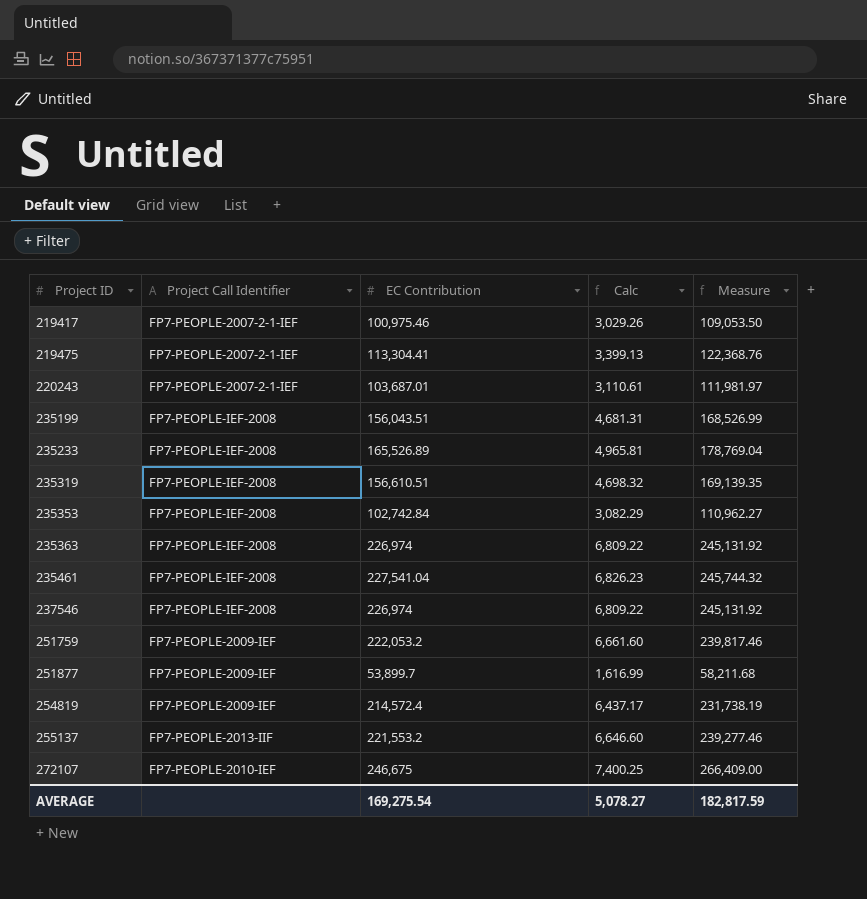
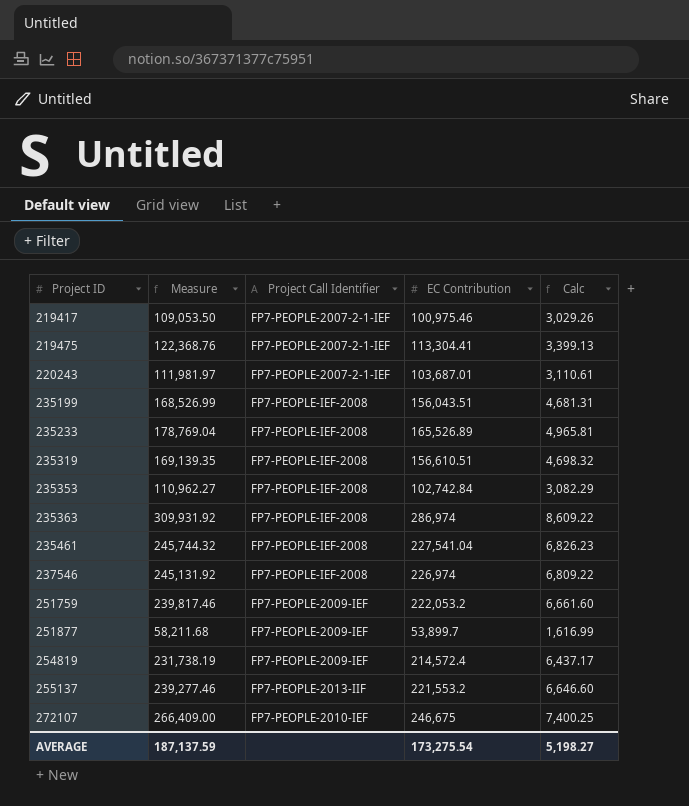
column Measure | position: 5 -> 2
235363 | Measure: 245,131.92 -> 309,931.92
235363 | EC Contribution: 226,974 -> 286,974
235363 | Calc: 6,809.22 -> 8,609.22
AVERAGE | Measure: 182,817.59 -> 187,137.59
AVERAGE | EC Contribution: 169,275.54 -> 173,275.54
AVERAGE | Calc: 5,078.27 -> 5,198.27

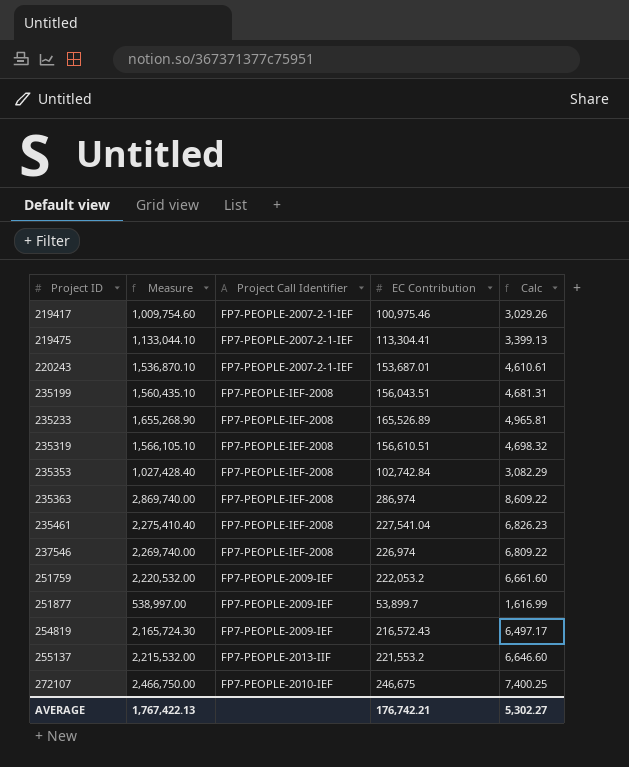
column Measure | formula: [EC Contribution] * 1.08 -> [EC Contribution] * 10
220243 | EC Contribution: 103,687.01 -> 153,687.01
220243 | Calc: 3,110.61 -> 4,610.61
254819 | EC Contribution: 214,572.4 -> 216,572.43
254819 | Calc: 6,437.17 -> 6,497.17
AVERAGE | Measure: 187,137.59 -> 1,767,422.13
AVERAGE | EC Contribution: 173,275.54 -> 176,742.21
AVERAGE | Calc: 5,198.27 -> 5,302.27

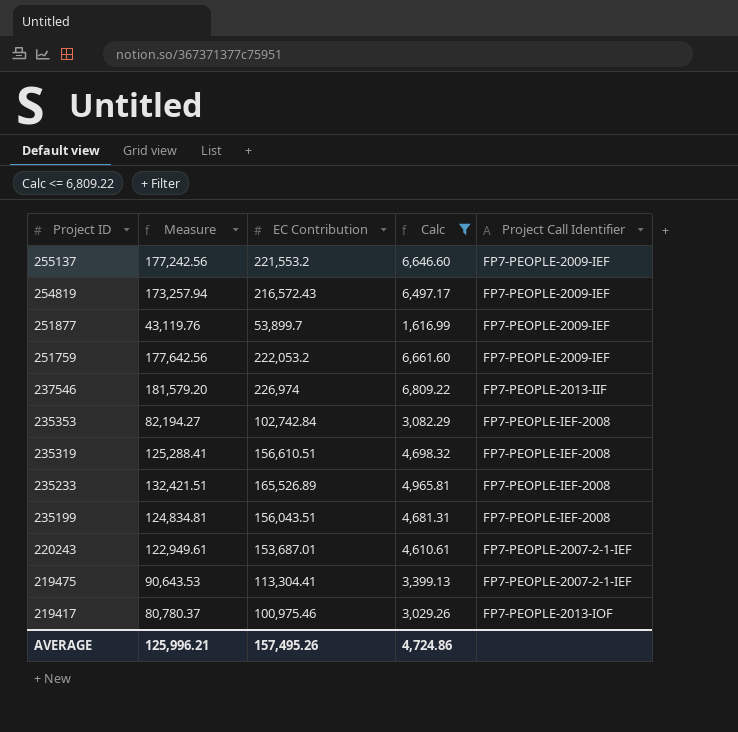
filter: none -> Calc <= 6,809.22
row order: Project ID ascending -> Project ID descending
column Measure | formula: [EC Contribution] * 10 -> [EC Contribution] * 0.8
column Project Call Identifier | position: 3 -> 5
255137 | Project Call Identifier: FP7-PEOPLE-2013-IIF -> FP7-PEOPLE-2009-IEF
237546 | Project Call Identifier: FP7-PEOPLE-IEF-2008 -> FP7-PEOPLE-2013-IIF
219417 | Project Call Identifier: FP7-PEOPLE-2007-2-1-IEF -> FP7-PEOPLE-2013-IOF
AVERAGE | Measure: 1,767,422.13 -> 125,996.21
AVERAGE | EC Contribution: 176,742.21 -> 157,495.26
AVERAGE | Calc: 5,302.27 -> 4,724.86

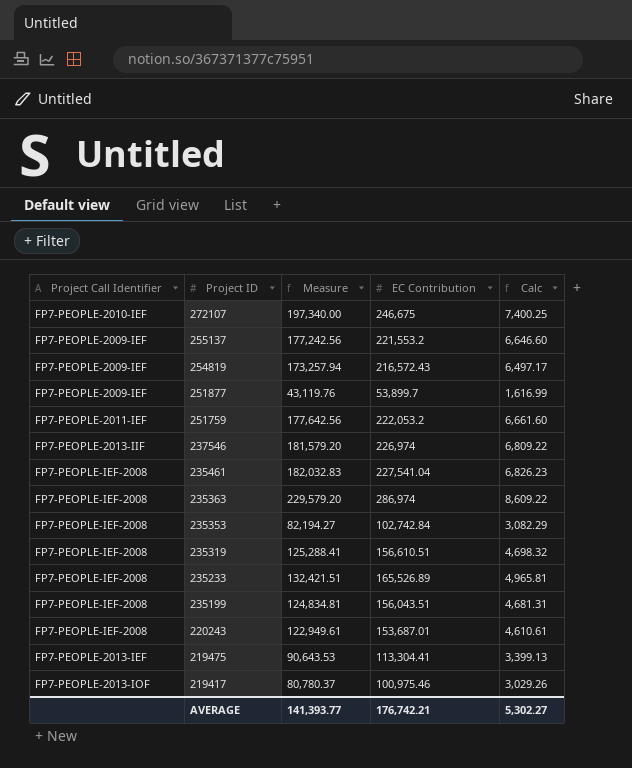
filter: Calc <= 6,809.22 -> none
column Project Call Identifier | position: 5 -> 1
251759 | Project Call Identifier: FP7-PEOPLE-2009-IEF -> FP7-PEOPLE-2011-IEF
220243 | Project Call Identifier: FP7-PEOPLE-2007-2-1-IEF -> FP7-PEOPLE-IEF-2008
219475 | Project Call Identifier: FP7-PEOPLE-2007-2-1-IEF -> FP7-PEOPLE-2013-IEF
AVERAGE | Measure: 125,996.21 -> 141,393.77
AVERAGE | EC Contribution: 157,495.26 -> 176,742.21
AVERAGE | Calc: 4,724.86 -> 5,302.27

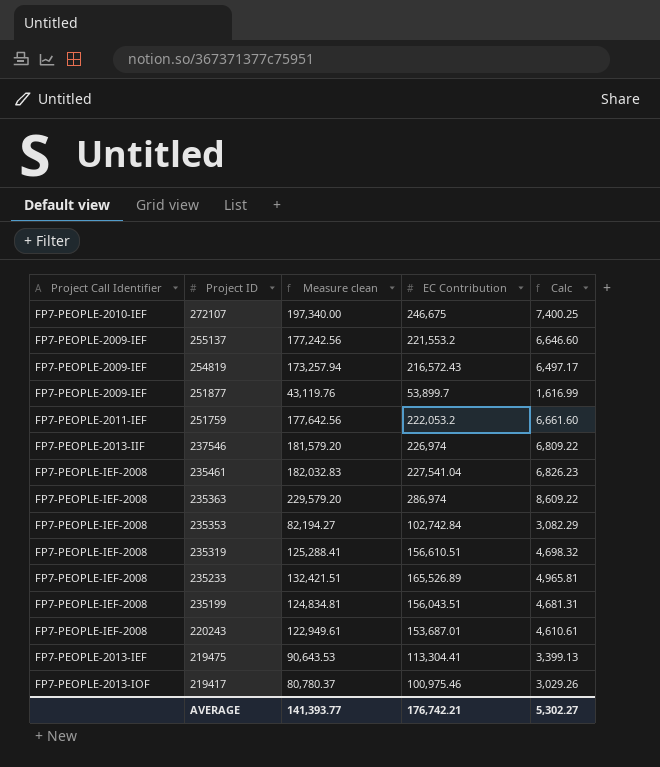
column name: Measure -> Measure clean

